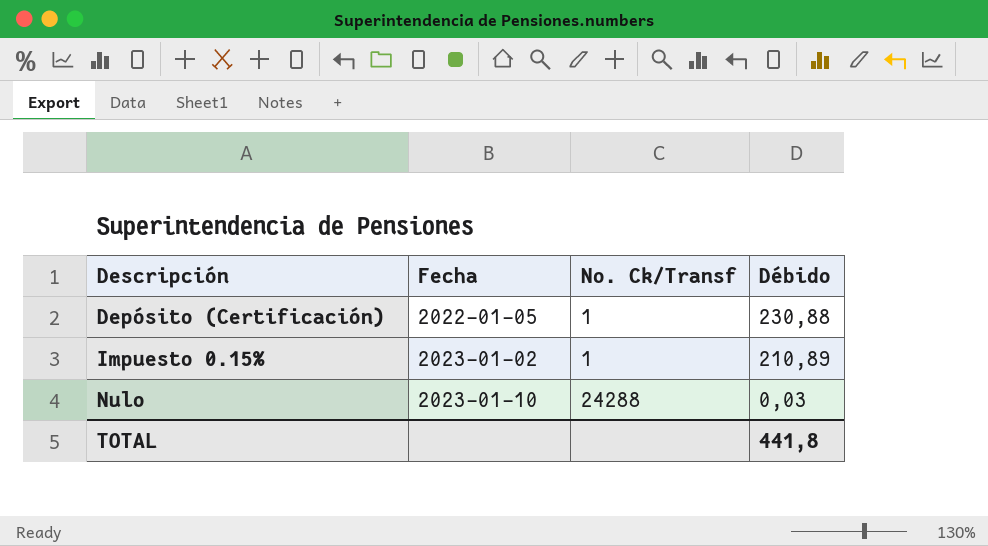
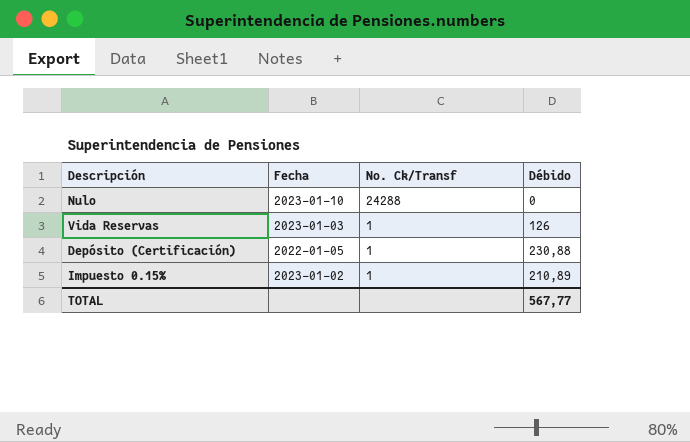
row order: Descripción ascending -> No. Ck/Transf descending
Nulo | Débido: 0,03 -> 0
row Vida Reservas: none -> 2023-01-03 | 1 | 126
TOTAL | Débido: 441,8 -> 567,77

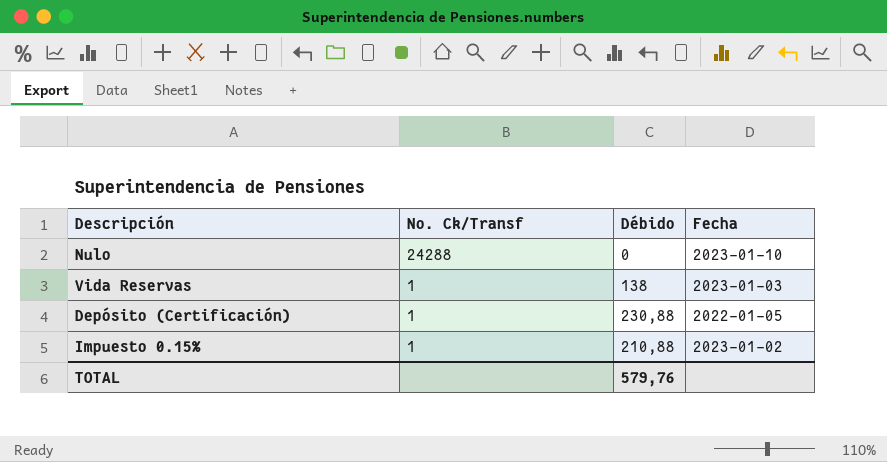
column Fecha | position: 2 -> 4
Vida Reservas | Débido: 126 -> 138
Impuesto 0.15% | Débido: 210,89 -> 210,88
TOTAL | Débido: 567,77 -> 579,76

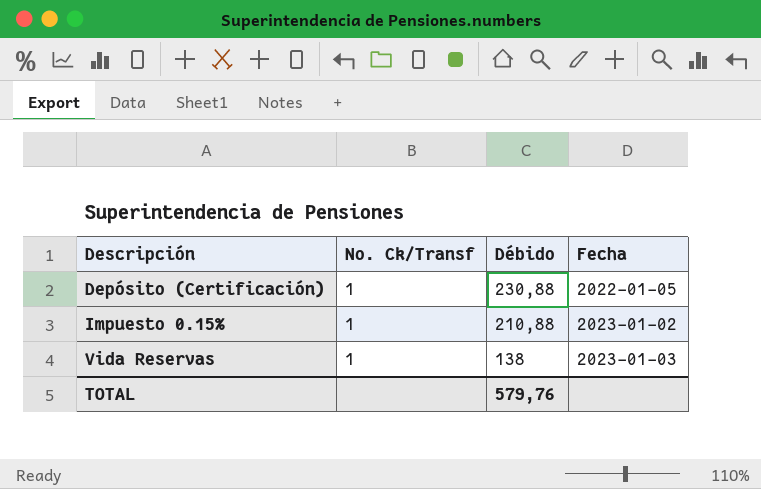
row order: No. Ck/Transf descending -> Descripción ascending
row Nulo: 24288 | 0 | 2023-01-10 -> none

